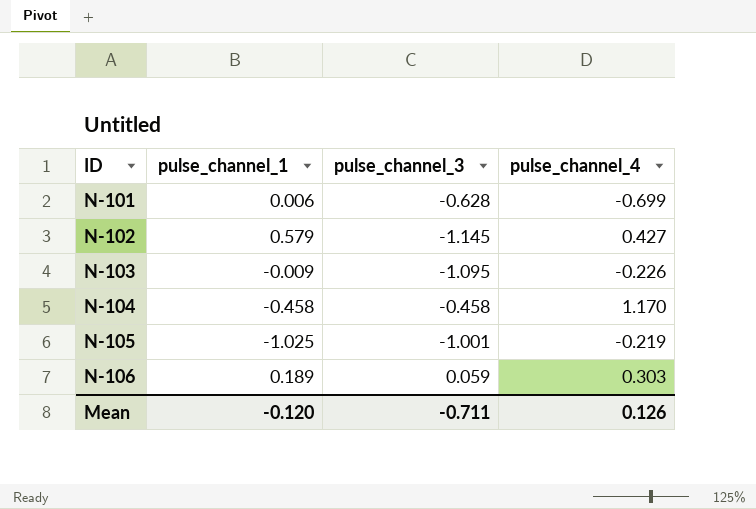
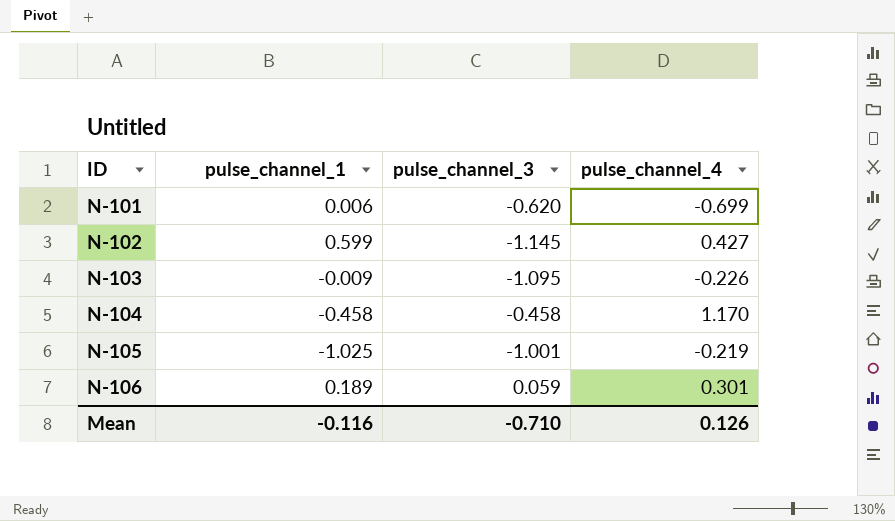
N-101 | pulse_channel_3: -0.628 -> -0.620
N-102 | pulse_channel_1: 0.579 -> 0.599
N-106 | pulse_channel_4: 0.303 -> 0.301
Mean | pulse_channel_1: -0.120 -> -0.116
Mean | pulse_channel_3: -0.711 -> -0.710

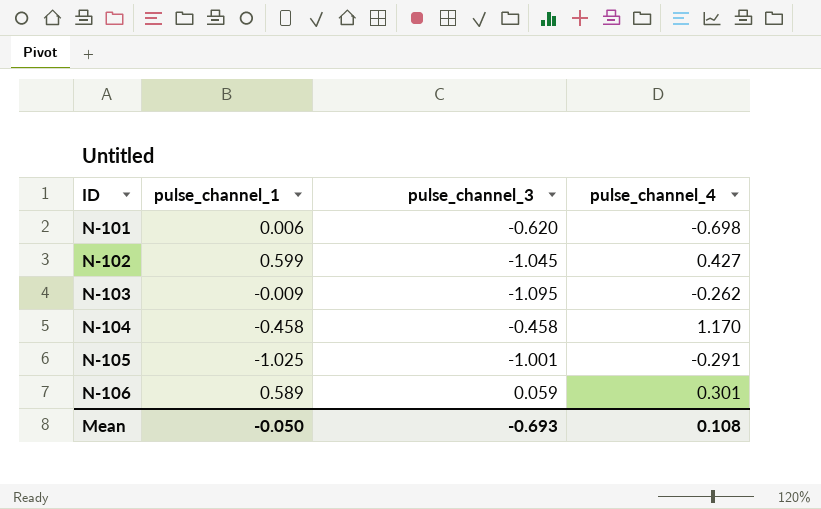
N-101 | pulse_channel_4: -0.699 -> -0.698
N-102 | pulse_channel_3: -1.145 -> -1.045
N-103 | pulse_channel_4: -0.226 -> -0.262
N-105 | pulse_channel_4: -0.219 -> -0.291
N-106 | pulse_channel_1: 0.189 -> 0.589
Mean | pulse_channel_1: -0.116 -> -0.050
Mean | pulse_channel_3: -0.710 -> -0.693
Mean | pulse_channel_4: 0.126 -> 0.108

